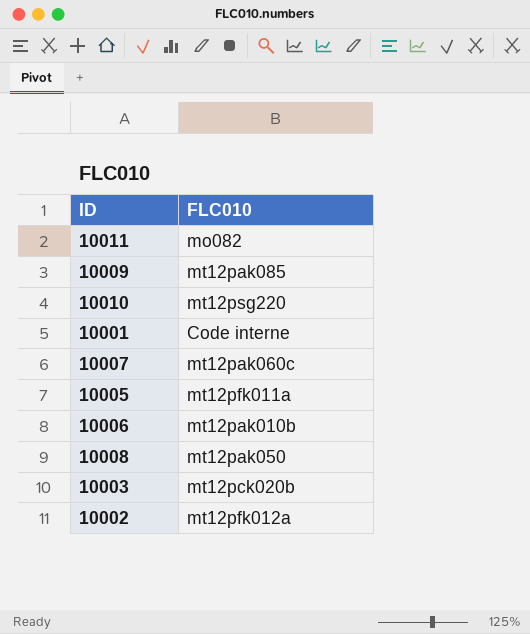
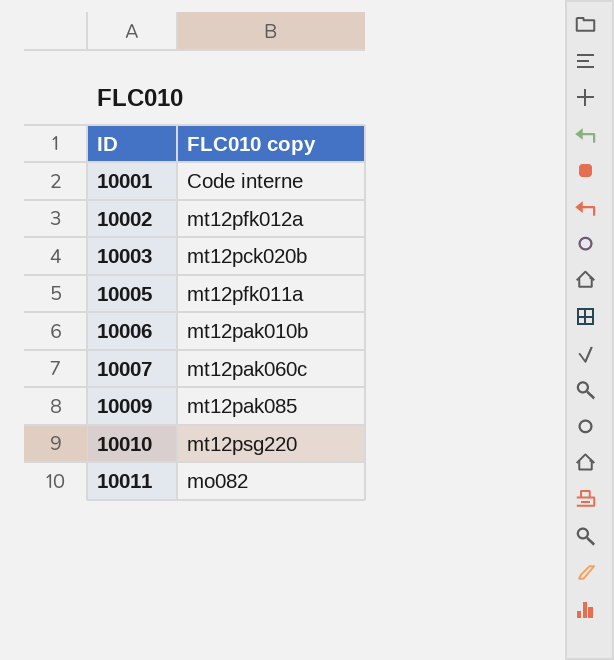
row order: none -> ID ascending
column name: FLC010 -> FLC010 copy
row 10008: mt12pak050 -> none

